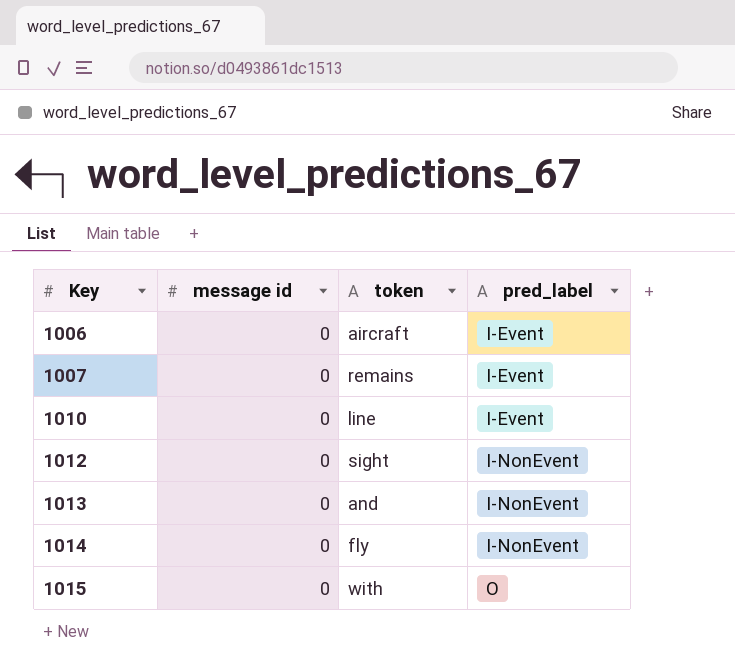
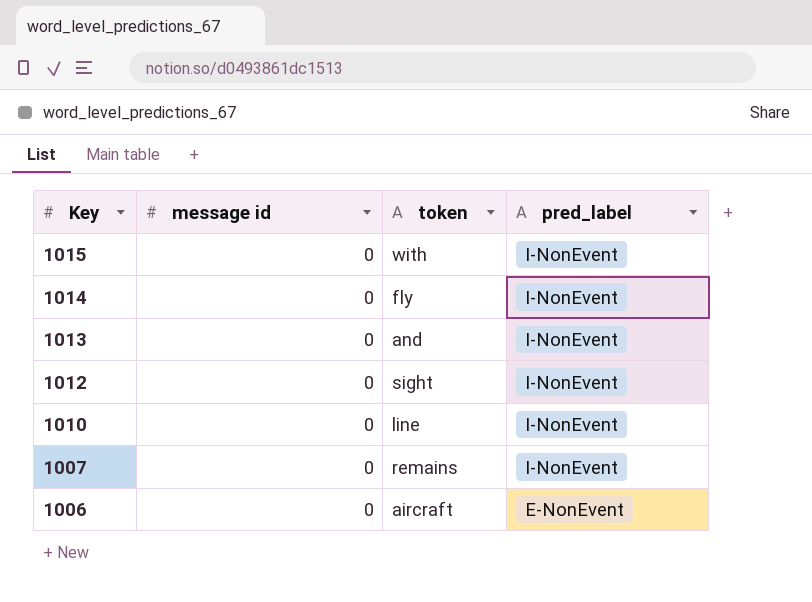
row order: Key ascending -> Key descending
1015 | pred_label: O -> I-NonEvent
1010 | pred_label: I-Event -> I-NonEvent
1007 | pred_label: I-Event -> I-NonEvent
1006 | pred_label: I-Event -> E-NonEvent

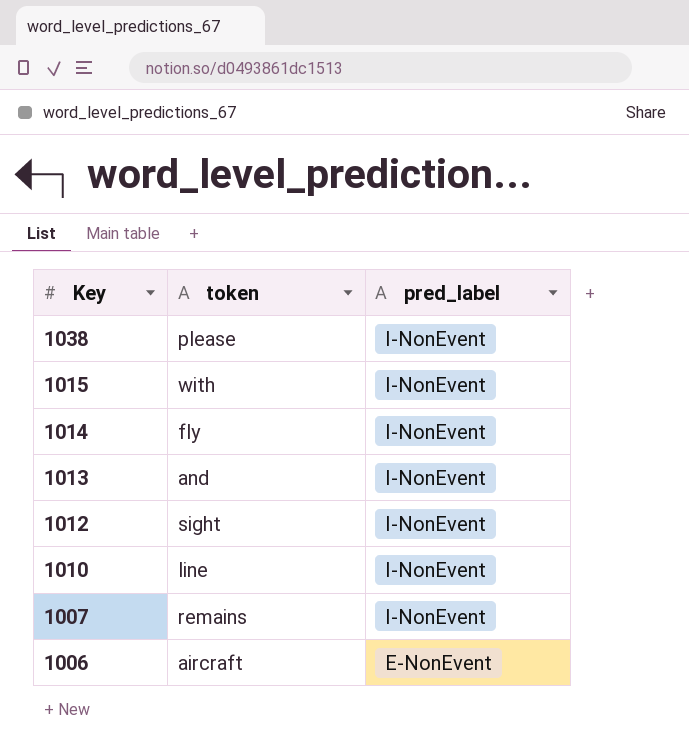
column message id | position: 2 -> none
row 1038: none -> please | I-NonEvent

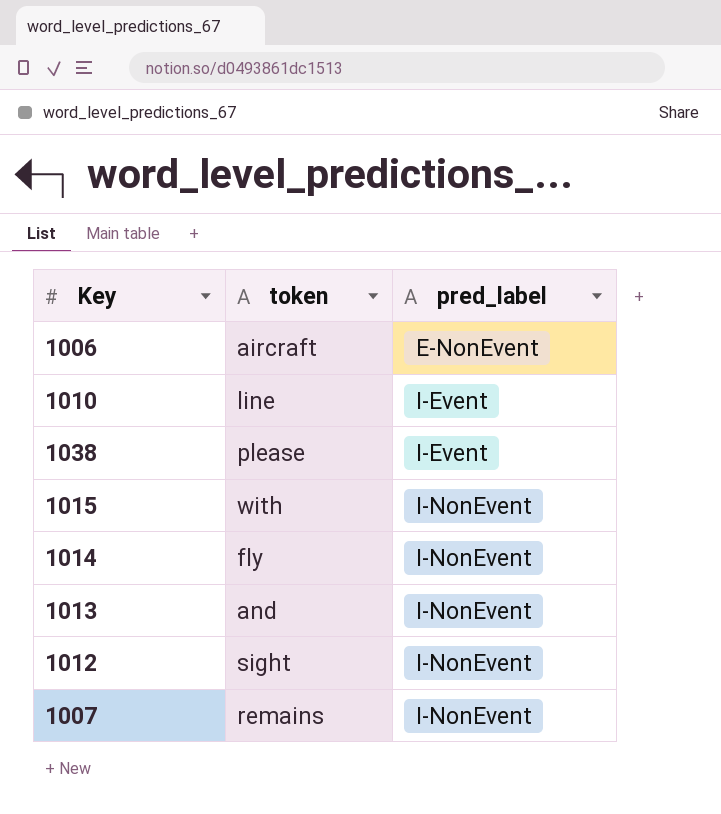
row order: Key descending -> pred_label ascending
1010 | pred_label: I-NonEvent -> I-Event
1038 | pred_label: I-NonEvent -> I-Event

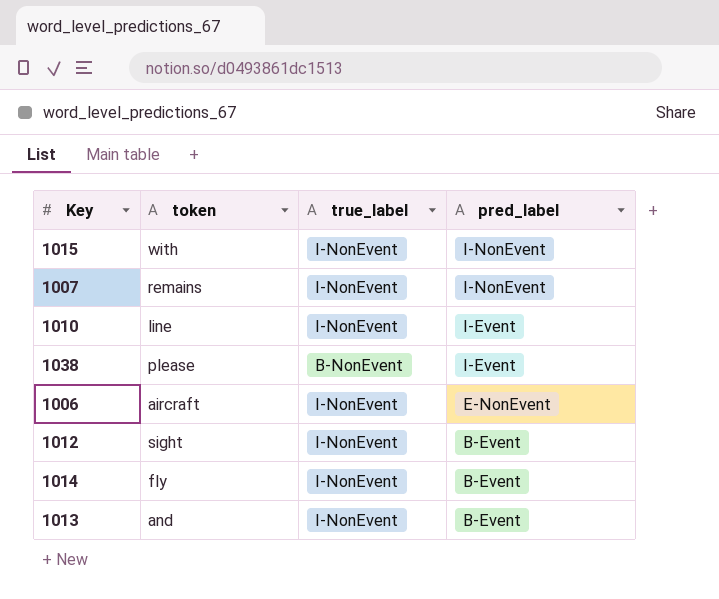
row order: pred_label ascending -> pred_label descending
column true_label | position: none -> 3
1012 | pred_label: I-NonEvent -> B-Event
1014 | pred_label: I-NonEvent -> B-Event
1013 | pred_label: I-NonEvent -> B-Event

